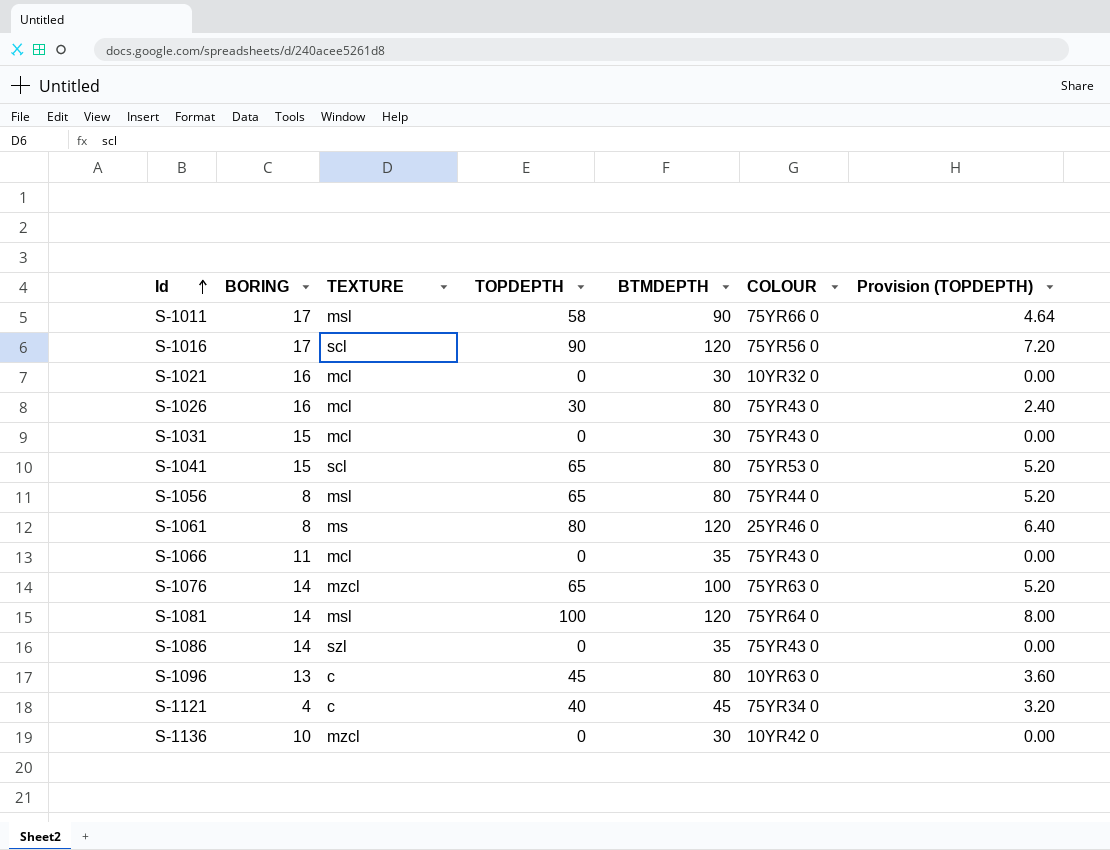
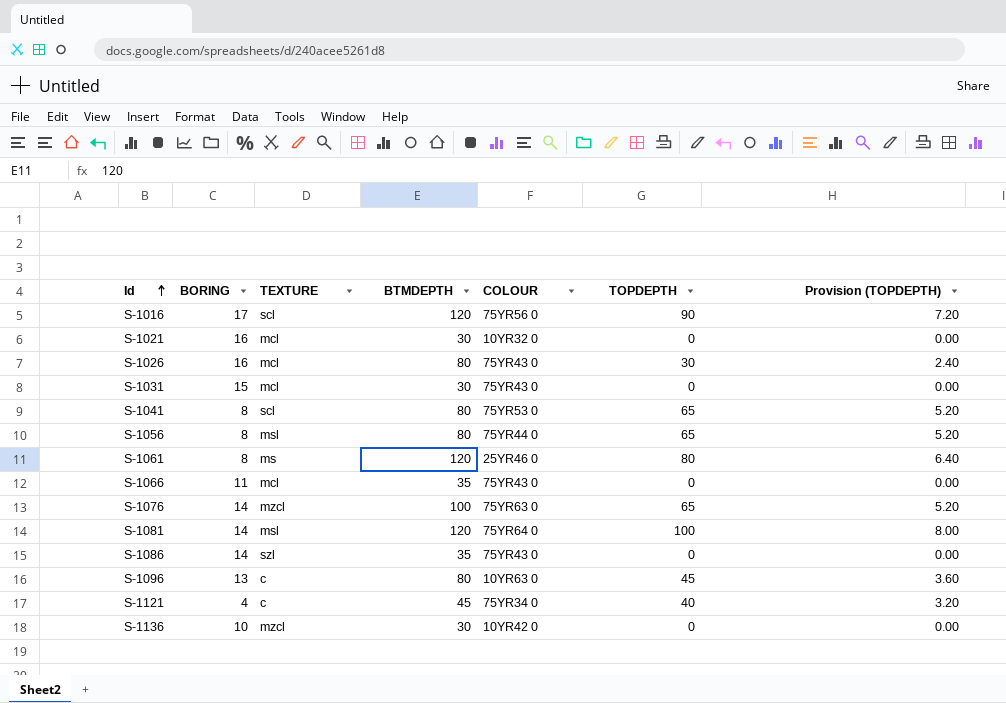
column TOPDEPTH | position: 4 -> 6
row S-1011: 17 | msl | 58 | 90 | 75YR66 0 | 4.64 -> none
S-1041 | BORING: 15 -> 8

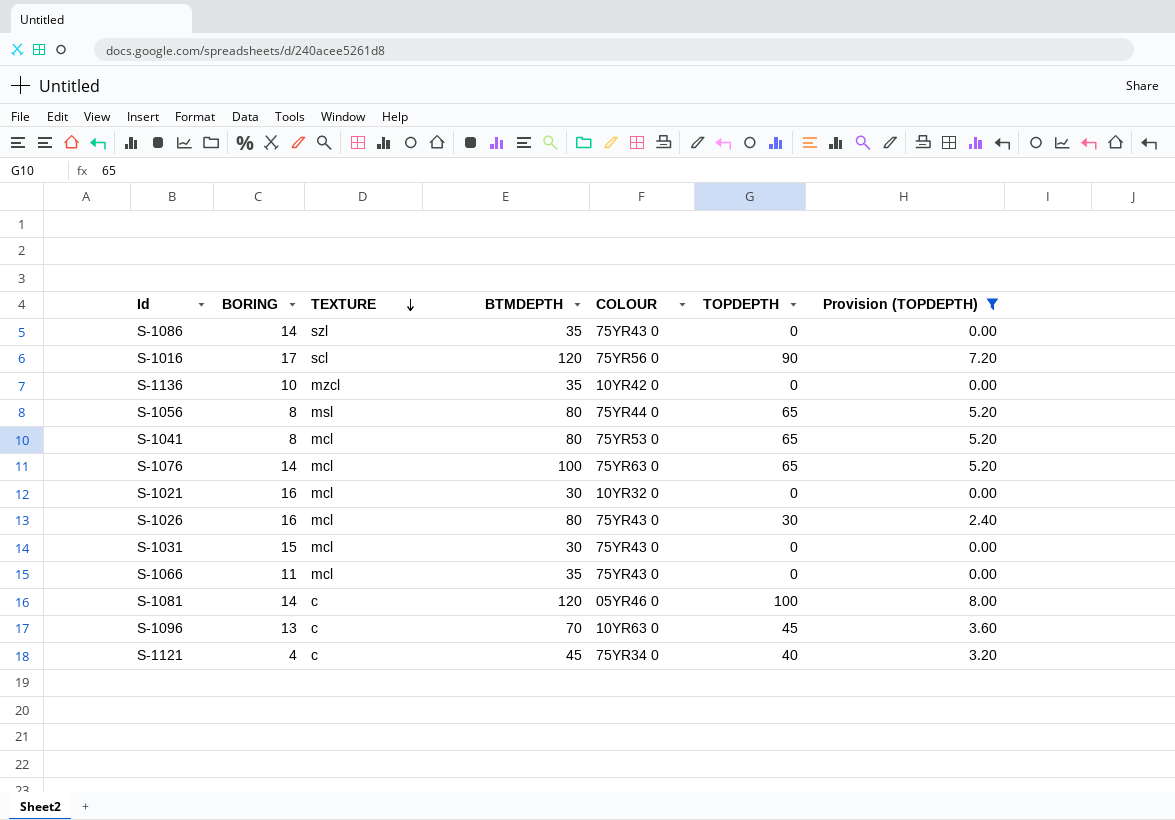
filter: none -> Provision (TOPDEPTH) != 6.40
row order: Id ascending -> TEXTURE descending
S-1136 | BTMDEPTH: 30 -> 35
S-1041 | TEXTURE: scl -> mcl
S-1076 | TEXTURE: mzcl -> mcl
S-1081 | TEXTURE: msl -> c
S-1081 | COLOUR: 75YR64 0 -> 05YR46 0
S-1096 | BTMDEPTH: 80 -> 70

